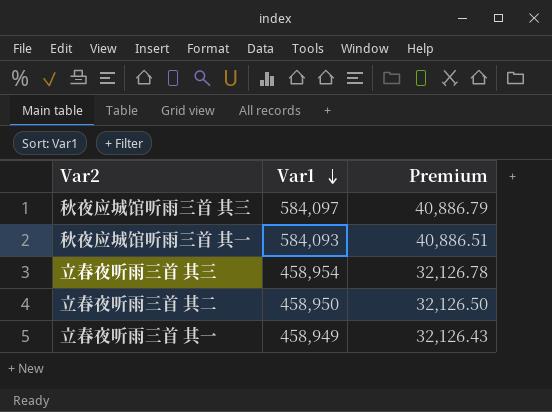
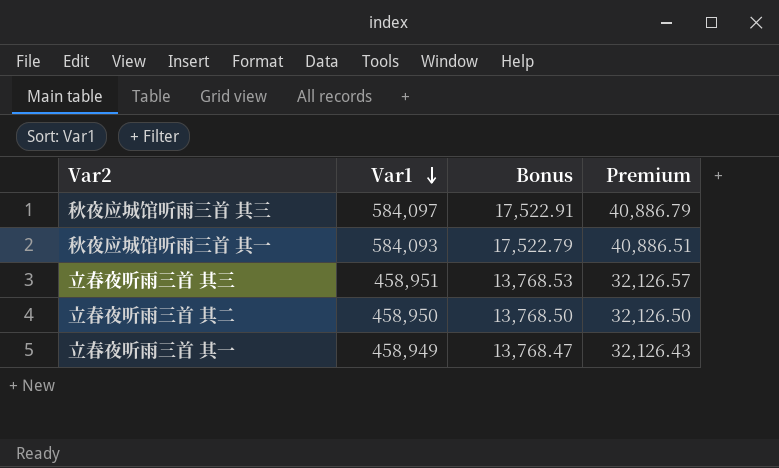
column Bonus | formula: none -> [Var1] * 0.03
立春夜听雨三首 其三 | Var1: 458,954 -> 458,951
立春夜听雨三首 其三 | Premium: 32,126.78 -> 32,126.57

